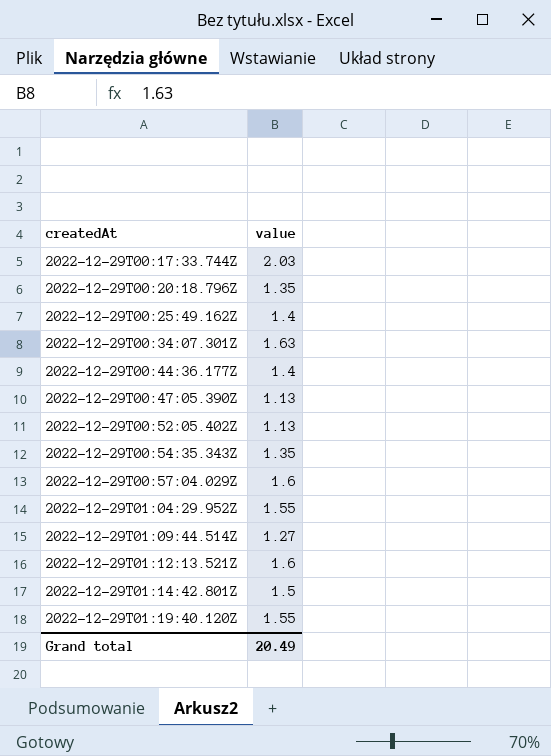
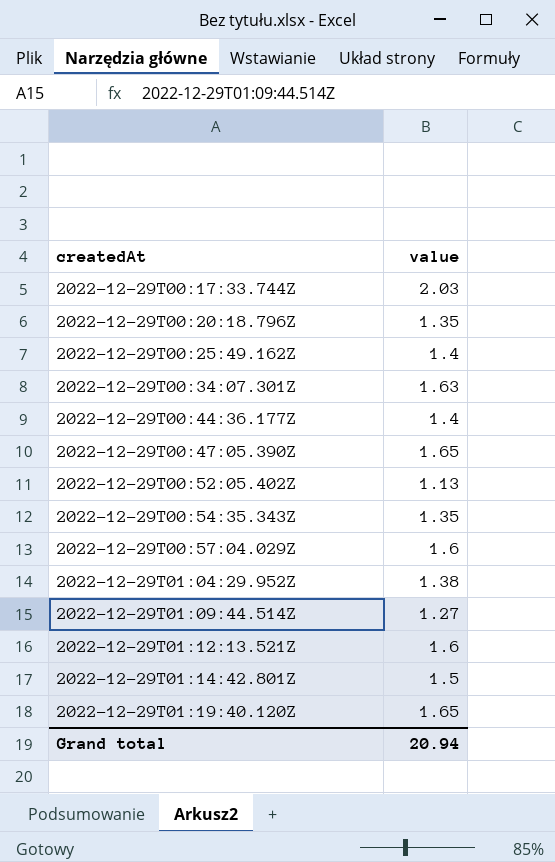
2022-12-29T00:47:05.390Z | value: 1.13 -> 1.65
2022-12-29T01:04:29.952Z | value: 1.55 -> 1.38
2022-12-29T01:19:40.120Z | value: 1.55 -> 1.65
Grand total | value: 20.49 -> 20.94

